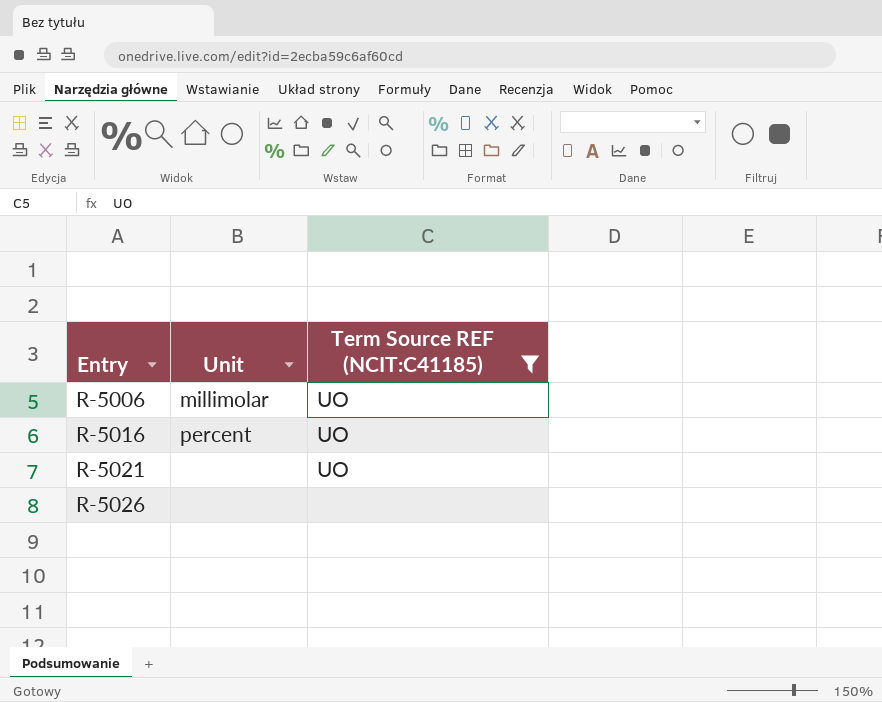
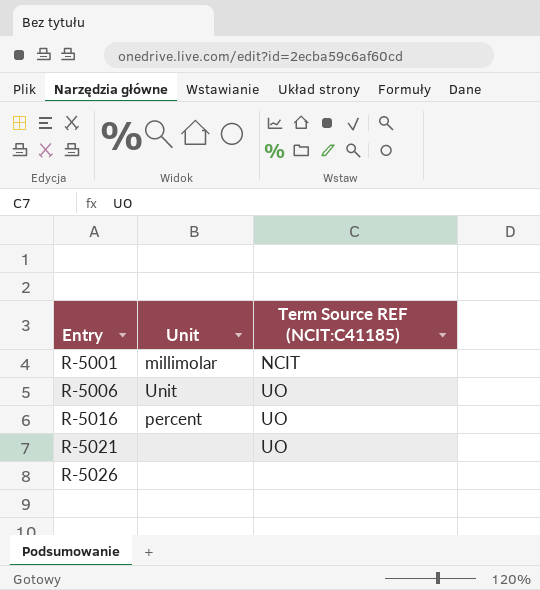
filter: Term Source REF (NCIT:C41185) != NCIT -> none
R-5006 | Unit: millimolar -> Unit

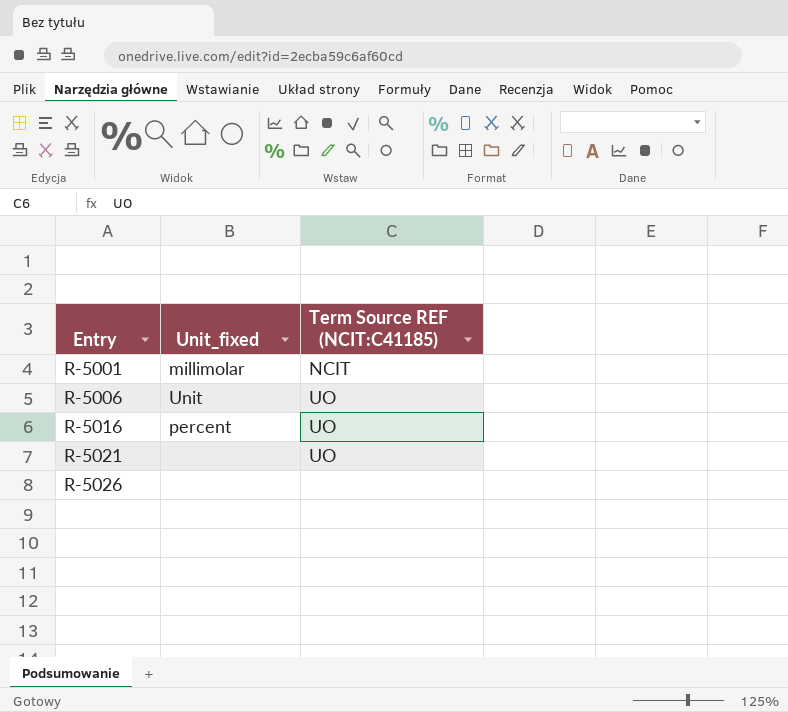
column name: Unit -> Unit_fixed

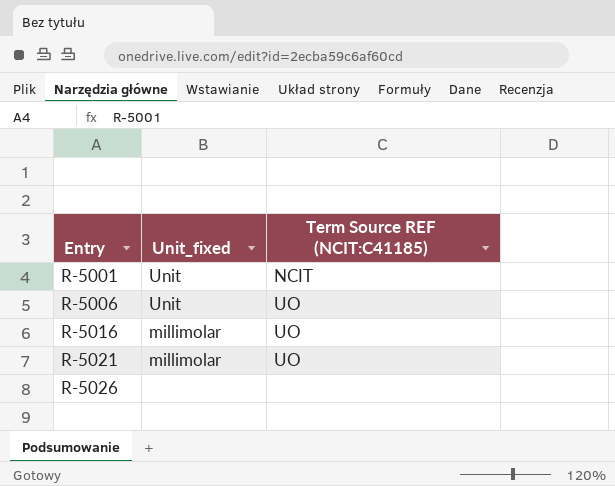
R-5001 | Unit_fixed: millimolar -> Unit
R-5016 | Unit_fixed: percent -> millimolar
R-5021 | Unit_fixed: none -> millimolar

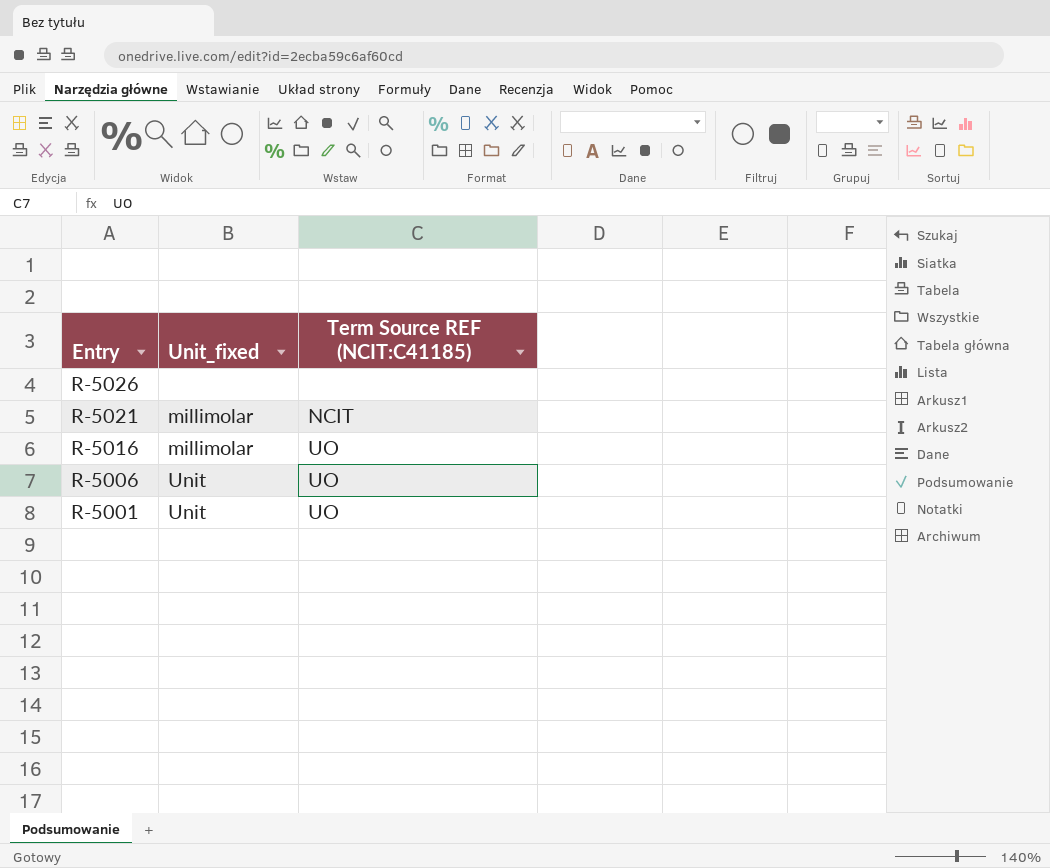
row order: Entry ascending -> Entry descending
R-5021 | Term Source REF (NCIT:C41185): UO -> NCIT
R-5001 | Term Source REF (NCIT:C41185): NCIT -> UO

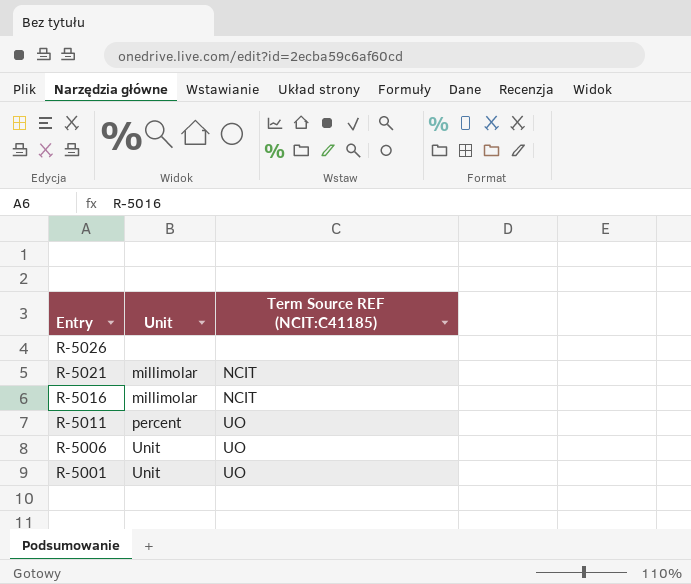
column name: Unit_fixed -> Unit
R-5016 | Term Source REF (NCIT:C41185): UO -> NCIT
row R-5011: none -> percent | UO

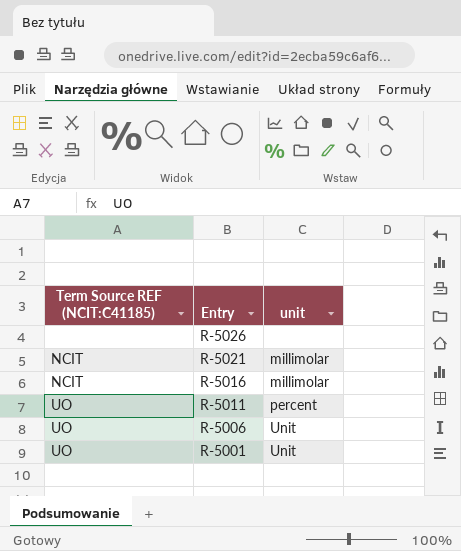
column Term Source REF (NCIT:C41185) | position: 3 -> 1
column name: Unit -> unit

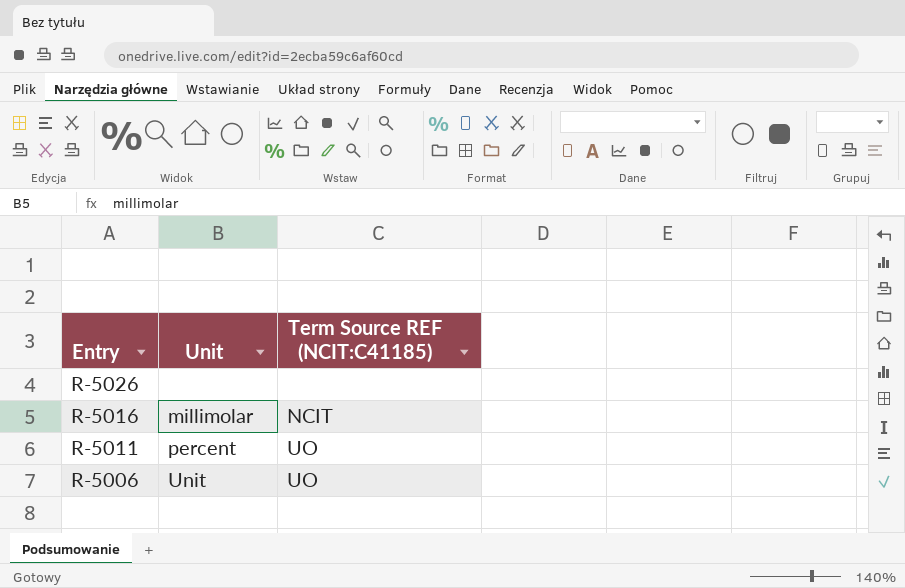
column name: unit -> Unit
column Term Source REF (NCIT:C41185) | position: 1 -> 3
row R-5021: NCIT | millimolar -> none
row R-5001: UO | Unit -> none

